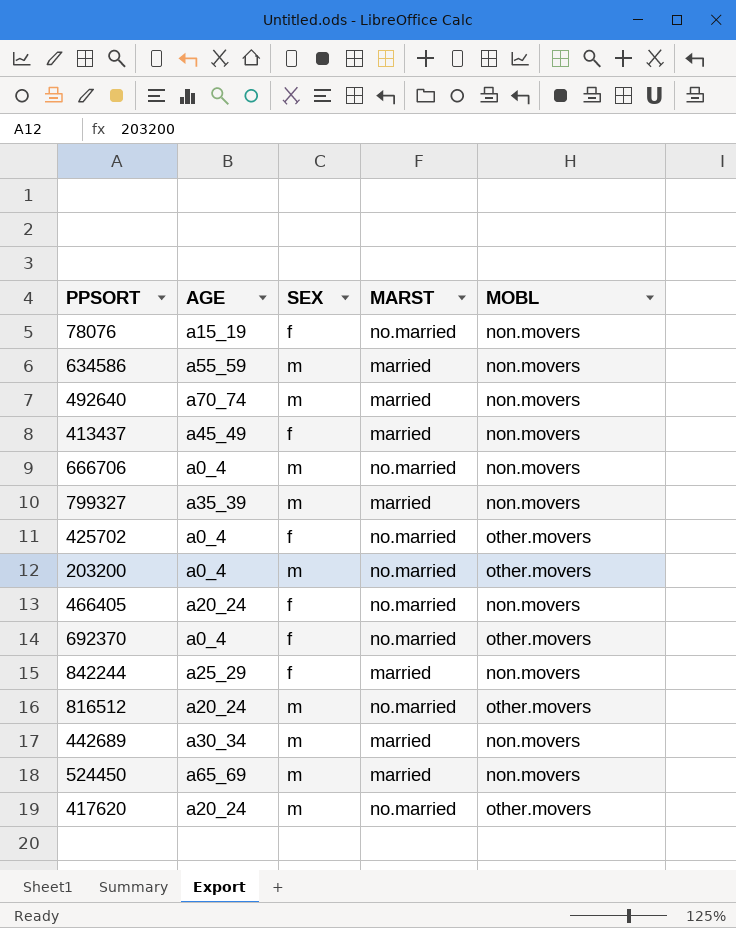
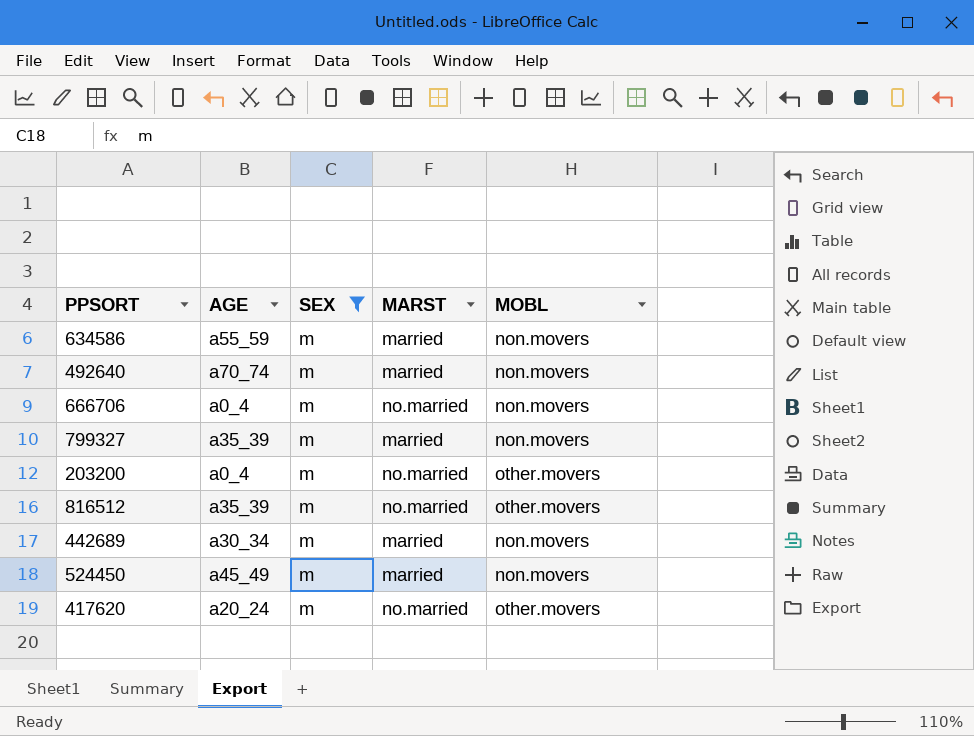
filter: none -> SEX = m
816512 | AGE: a20_24 -> a35_39
524450 | AGE: a65_69 -> a45_49

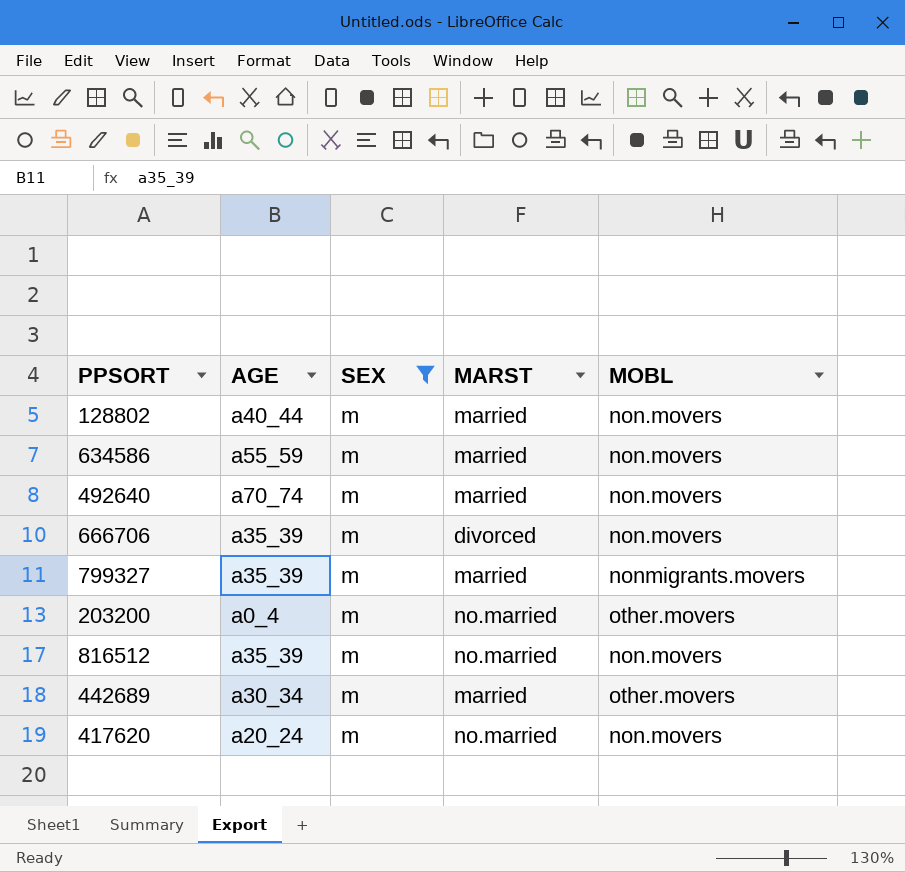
row 524450: a45_49 | m | married | non.movers -> none
row 128802: none -> a40_44 | m | married | non.movers
666706 | AGE: a0_4 -> a35_39
666706 | MARST: no.married -> divorced
799327 | MOBL: non.movers -> nonmigrants.movers
816512 | MOBL: other.movers -> non.movers
442689 | MOBL: non.movers -> other.movers
417620 | MOBL: other.movers -> non.movers

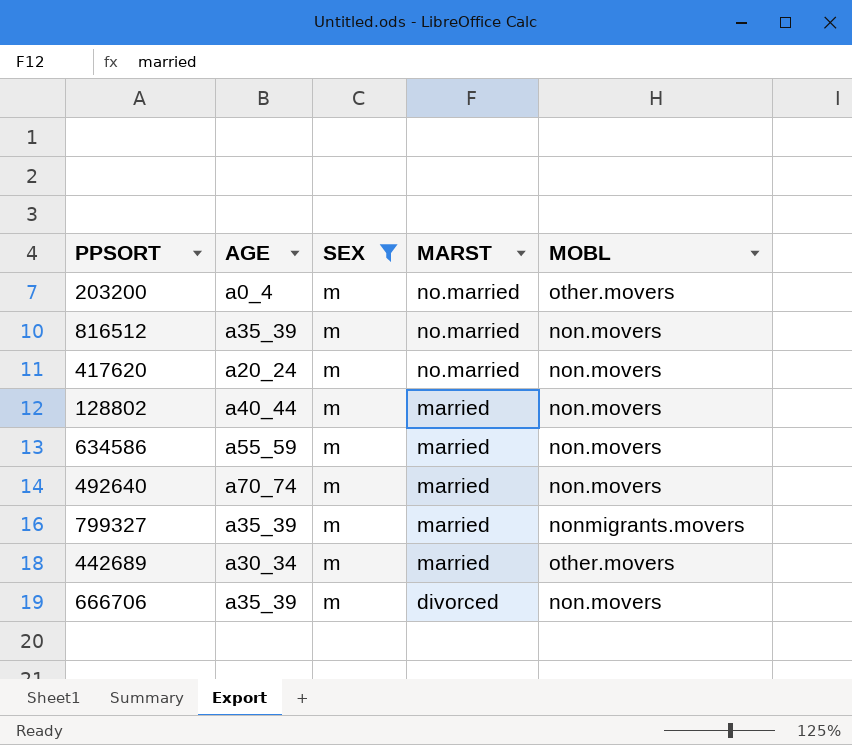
row order: none -> MARST descending

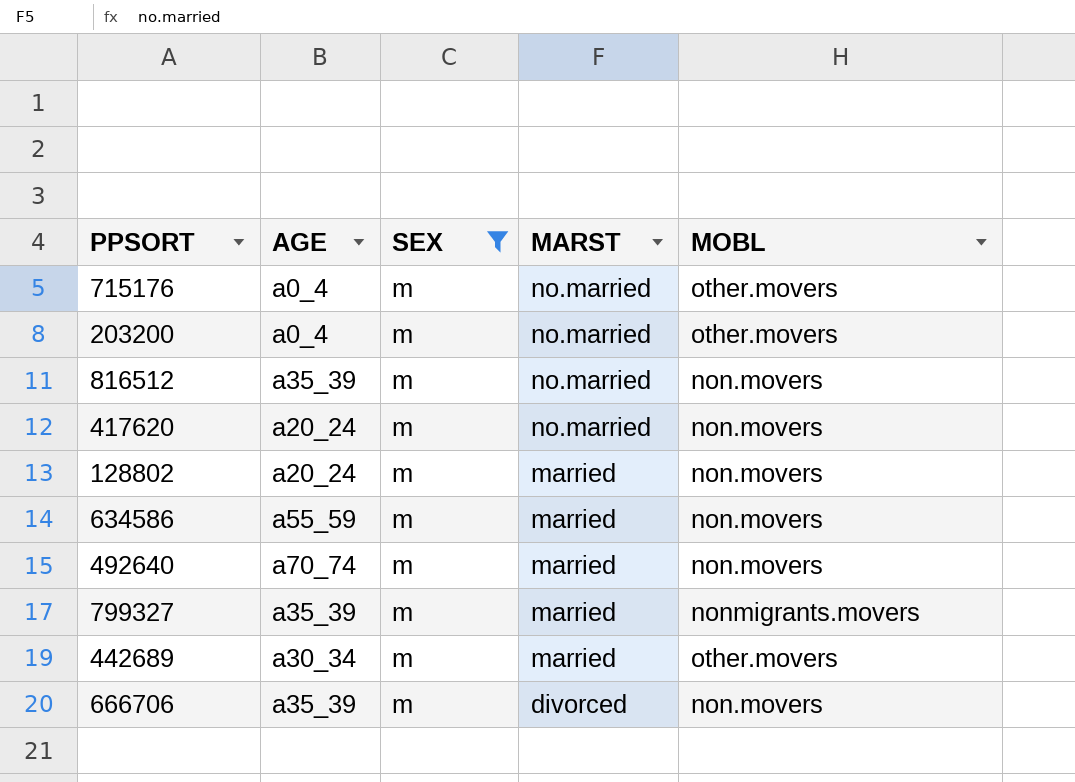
row 715176: none -> a0_4 | m | no.married | other.movers
128802 | AGE: a40_44 -> a20_24

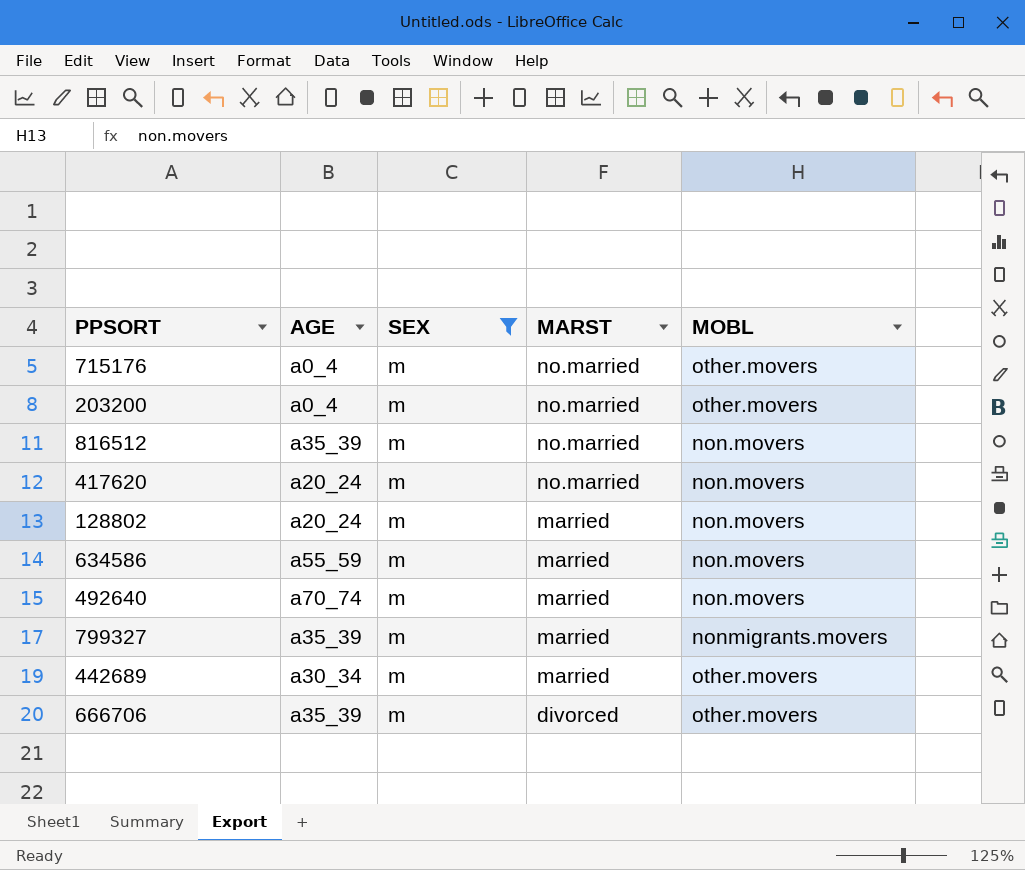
666706 | MOBL: non.movers -> other.movers

